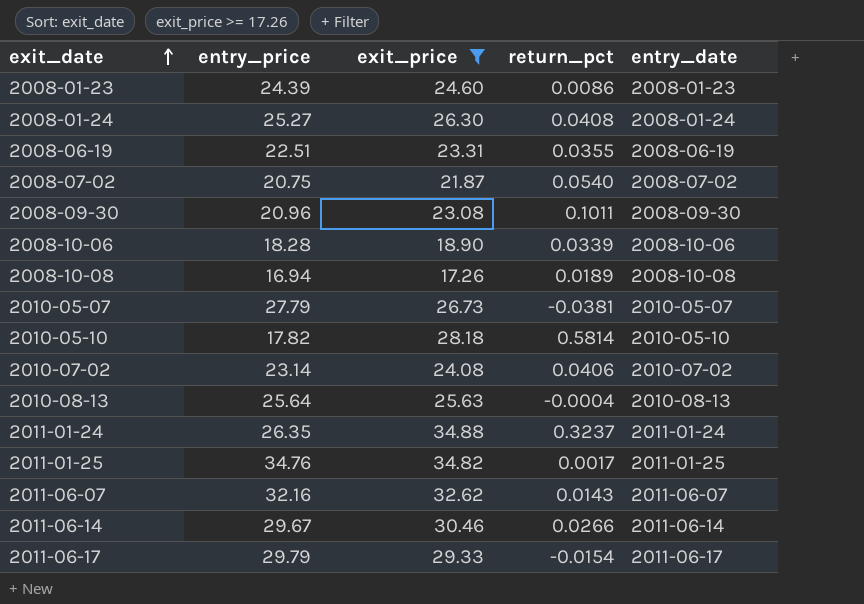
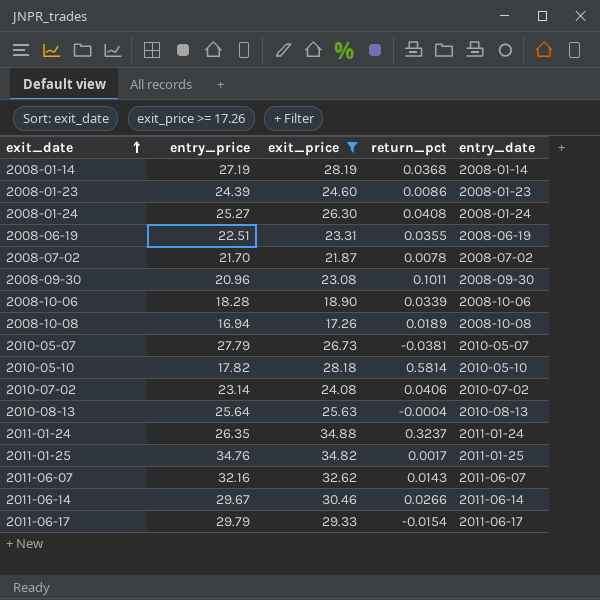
row 2008-01-14: none -> 27.19 | 28.19 | 0.0368 | 2008-01-14
2008-07-02 | entry_price: 20.75 -> 21.70
2008-07-02 | return_pct: 0.0540 -> 0.0078

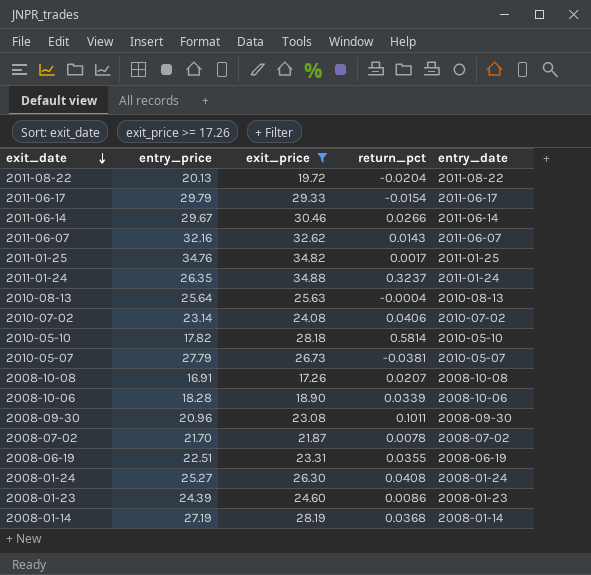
row order: exit_date ascending -> exit_date descending
row 2011-08-22: none -> 20.13 | 19.72 | -0.0204 | 2011-08-22
2008-10-08 | entry_price: 16.94 -> 16.91
2008-10-08 | return_pct: 0.0189 -> 0.0207

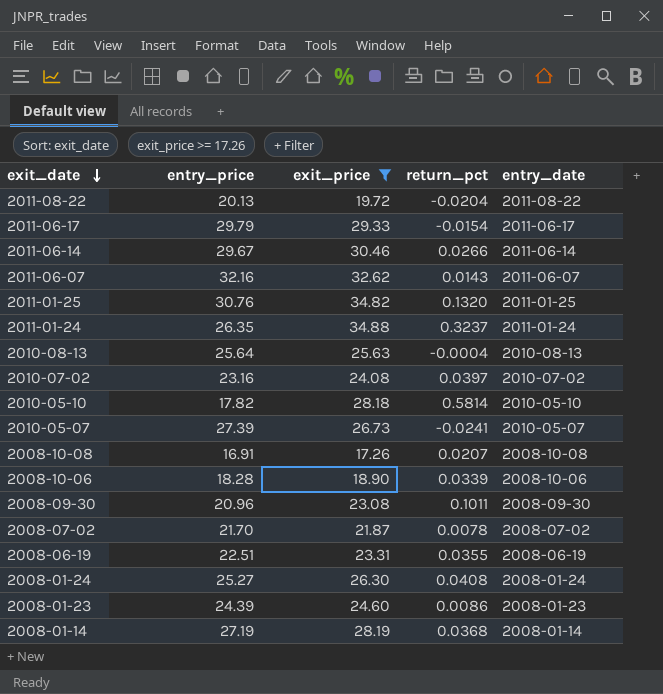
2011-01-25 | entry_price: 34.76 -> 30.76
2011-01-25 | return_pct: 0.0017 -> 0.1320
2010-07-02 | entry_price: 23.14 -> 23.16
2010-07-02 | return_pct: 0.0406 -> 0.0397
2010-05-07 | entry_price: 27.79 -> 27.39
2010-05-07 | return_pct: -0.0381 -> -0.0241

